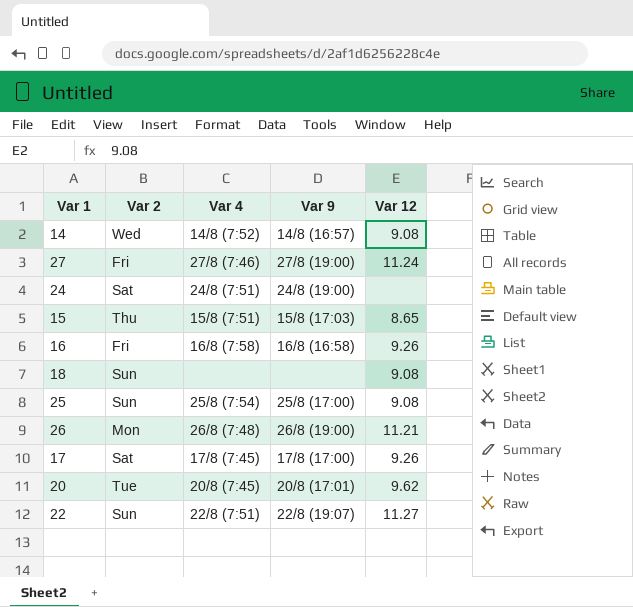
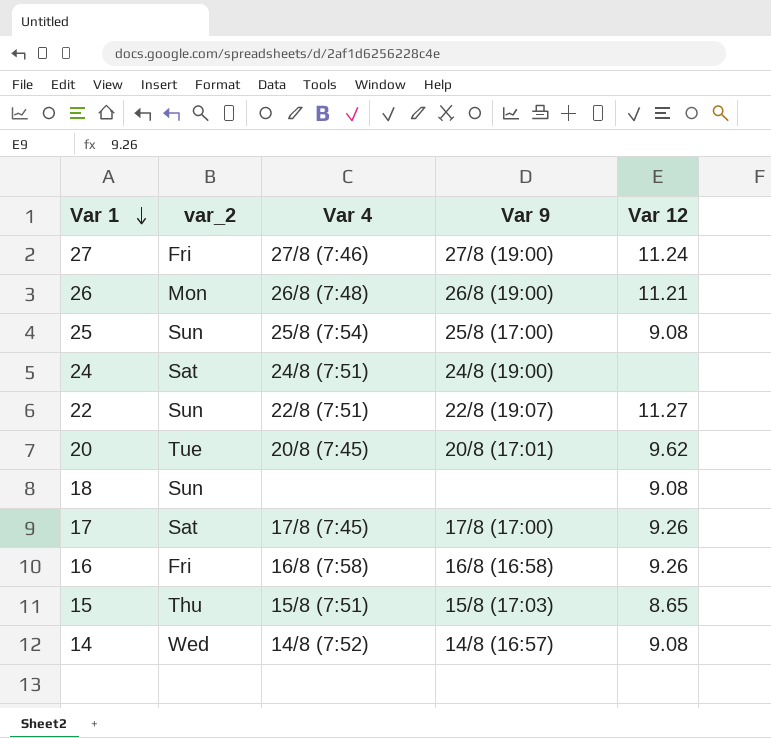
row order: none -> Var 1 descending
column name: Var 2 -> var_2

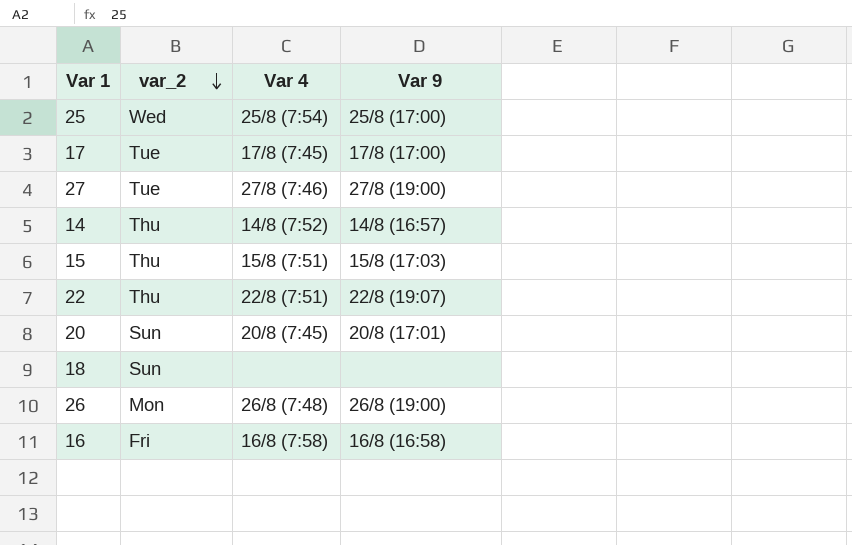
row order: Var 1 descending -> var_2 descending
column Var 12 | position: 5 -> none
row 24: Sat | 24/8 (7:51) | 24/8 (19:00) | none -> none
25 | var_2: Sun -> Wed
17 | var_2: Sat -> Tue
27 | var_2: Fri -> Tue
14 | var_2: Wed -> Thu
22 | var_2: Sun -> Thu
20 | var_2: Tue -> Sun

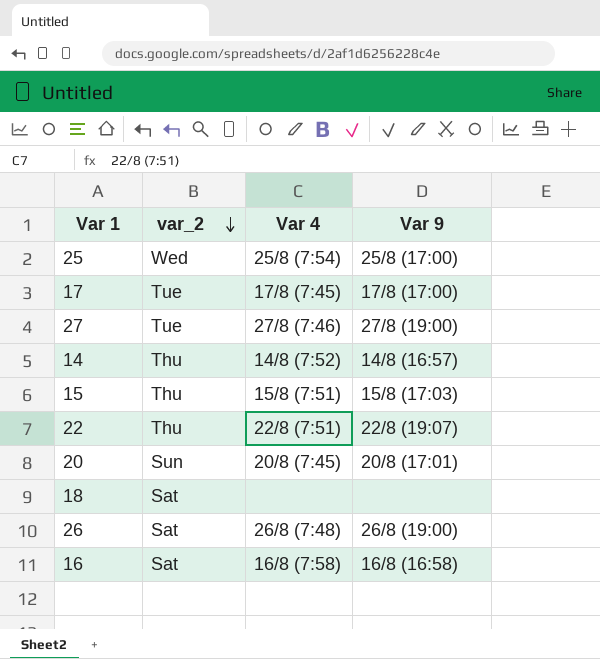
18 | var_2: Sun -> Sat
26 | var_2: Mon -> Sat
16 | var_2: Fri -> Sat

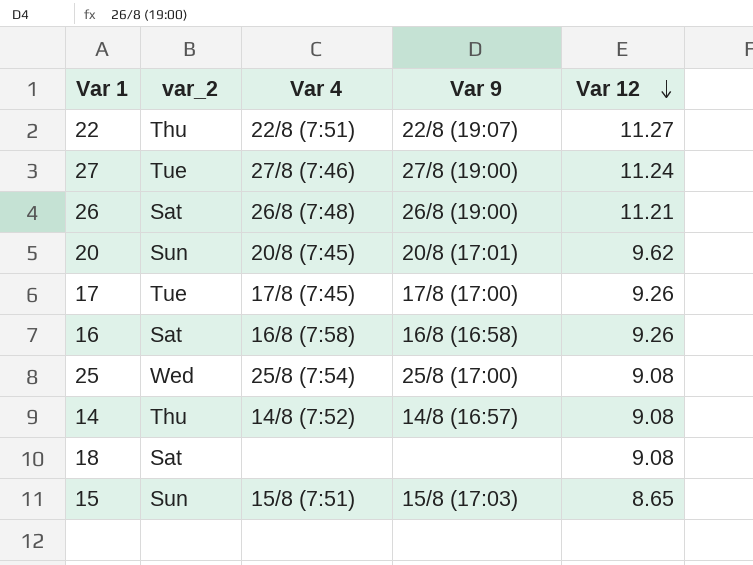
row order: var_2 descending -> Var 12 descending
column Var 12 | position: none -> 5
15 | var_2: Thu -> Sun

